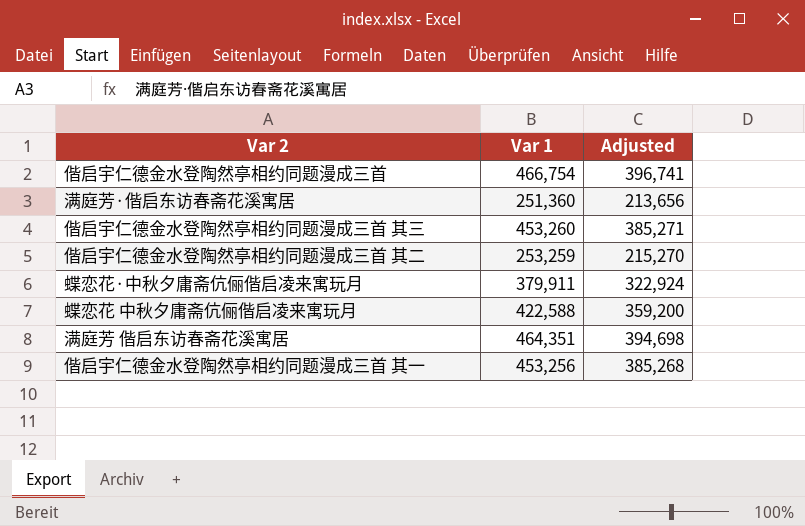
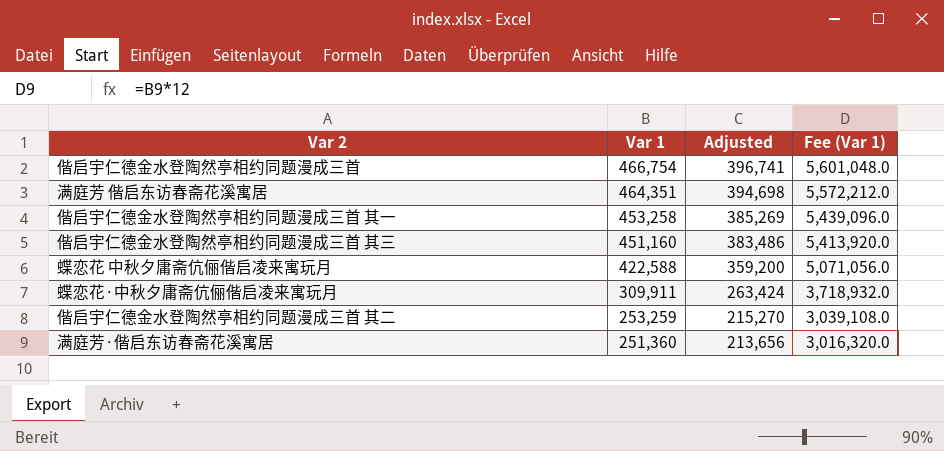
row order: none -> Var 1 descending
column Fee (Var 1) | formula: none -> [Var 1] * 12
偕启宇仁德金水登陶然亭相约同题漫成三首 其一 | Var 1: 453,256 -> 453,258
偕启宇仁德金水登陶然亭相约同题漫成三首 其一 | Adjusted: 385,268 -> 385,269
偕启宇仁德金水登陶然亭相约同题漫成三首 其三 | Var 1: 453,260 -> 451,160
偕启宇仁德金水登陶然亭相约同题漫成三首 其三 | Adjusted: 385,271 -> 383,486
蝶恋花·中秋夕庸斋伉俪偕启凌来寓玩月 | Var 1: 379,911 -> 309,911
蝶恋花·中秋夕庸斋伉俪偕启凌来寓玩月 | Adjusted: 322,924 -> 263,424

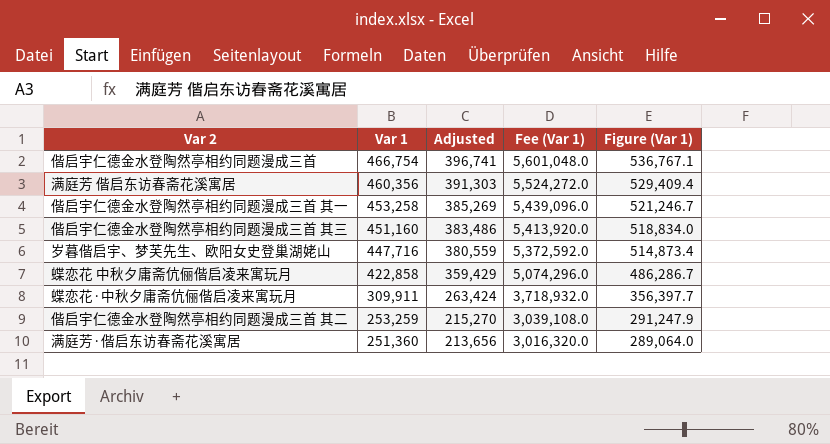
column Figure (Var 1) | formula: none -> [Var 1] * 1.15
满庭芳 偕启东访春斋花溪寓居 | Var 1: 464,351 -> 460,356
满庭芳 偕启东访春斋花溪寓居 | Adjusted: 394,698 -> 391,303
满庭芳 偕启东访春斋花溪寓居 | Fee (Var 1): 5,572,212.0 -> 5,524,272.0
row 岁暮偕启宇、梦芙先生、欧阳女史登巢湖姥山: none -> 447,716 | 380,559 | 5,372,592.0 | 514,873.4
蝶恋花 中秋夕庸斋伉俪偕启凌来寓玩月 | Var 1: 422,588 -> 422,858
蝶恋花 中秋夕庸斋伉俪偕启凌来寓玩月 | Adjusted: 359,200 -> 359,429
蝶恋花 中秋夕庸斋伉俪偕启凌来寓玩月 | Fee (Var 1): 5,071,056.0 -> 5,074,296.0

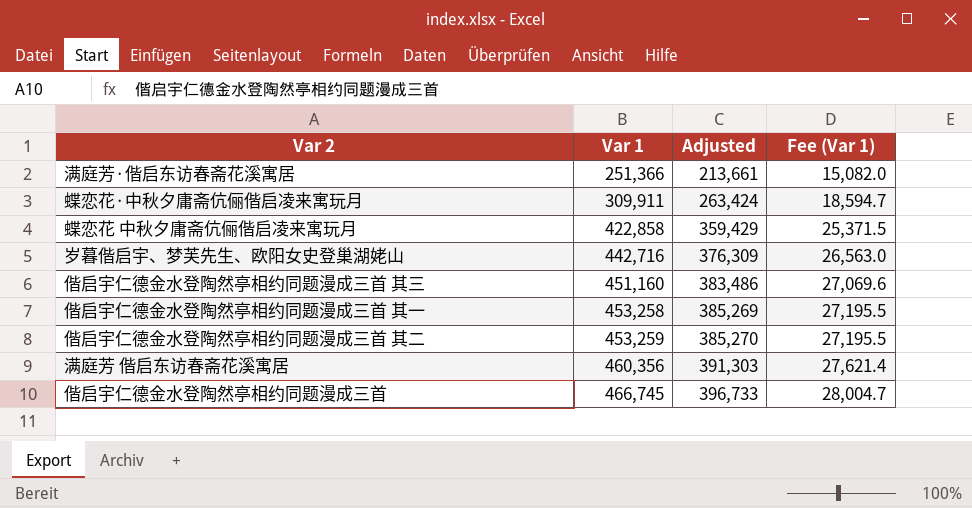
row order: Var 1 descending -> Var 1 ascending
column Figure (Var 1) | formula: [Var 1] * 1.15 -> none
column Fee (Var 1) | formula: [Var 1] * 12 -> [Var 1] * 0.06
满庭芳·偕启东访春斋花溪寓居 | Var 1: 251,360 -> 251,366
满庭芳·偕启东访春斋花溪寓居 | Adjusted: 213,656 -> 213,661
岁暮偕启宇、梦芙先生、欧阳女史登巢湖姥山 | Var 1: 447,716 -> 442,716
岁暮偕启宇、梦芙先生、欧阳女史登巢湖姥山 | Adjusted: 380,559 -> 376,309
偕启宇仁德金水登陶然亭相约同题漫成三首 其二 | Var 1: 253,259 -> 453,259
偕启宇仁德金水登陶然亭相约同题漫成三首 其二 | Adjusted: 215,270 -> 385,270
偕启宇仁德金水登陶然亭相约同题漫成三首 | Var 1: 466,754 -> 466,745
偕启宇仁德金水登陶然亭相约同题漫成三首 | Adjusted: 396,741 -> 396,733

